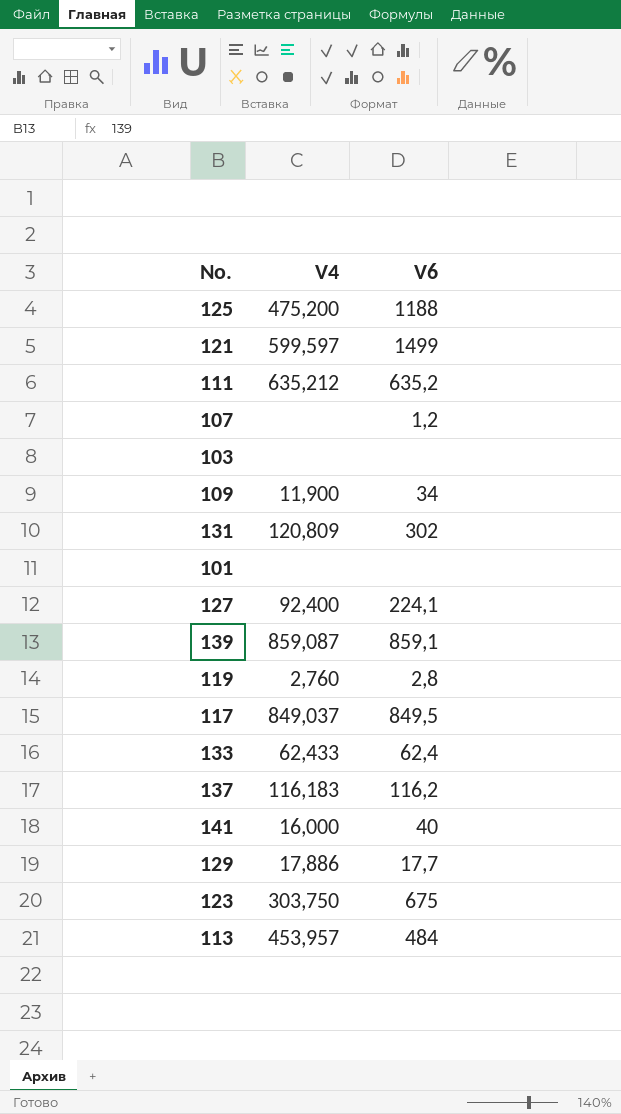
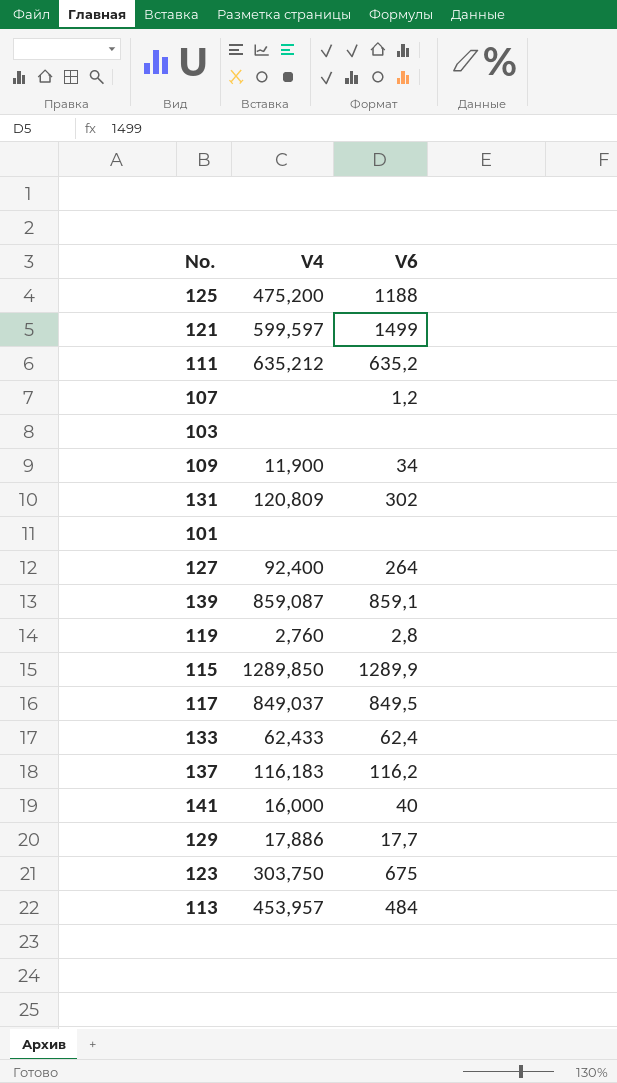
127 | V6: 224,1 -> 264
row 115: none -> 1289,850 | 1289,9

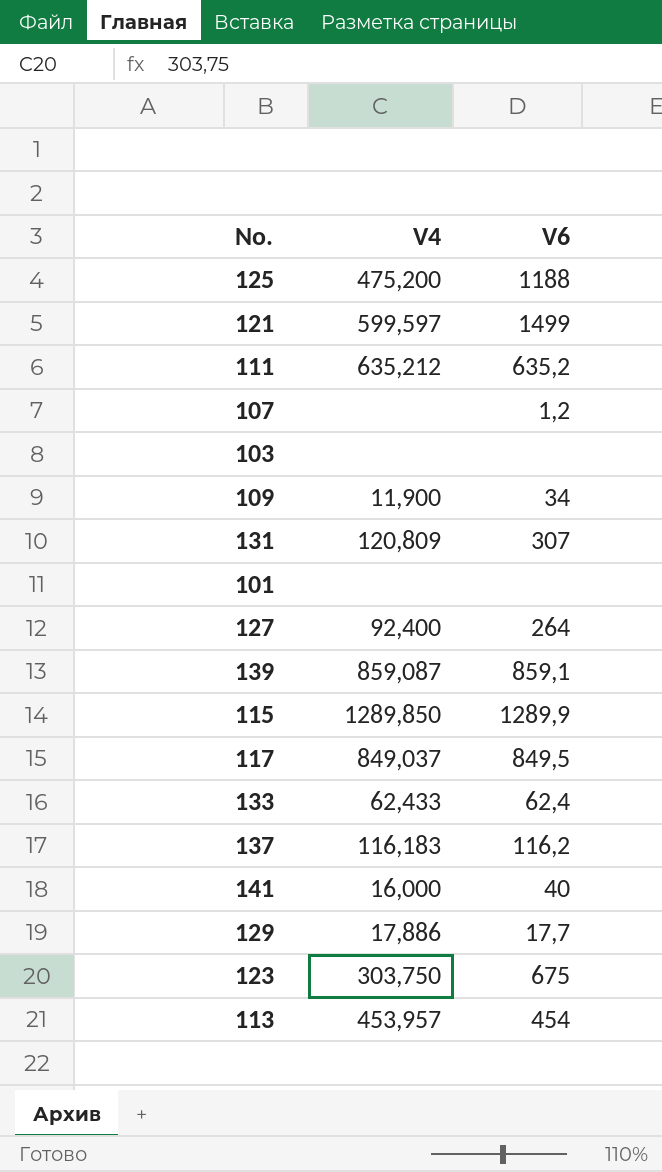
row 119: 2,760 | 2,8 -> none
131 | V6: 302 -> 307
113 | V6: 484 -> 454

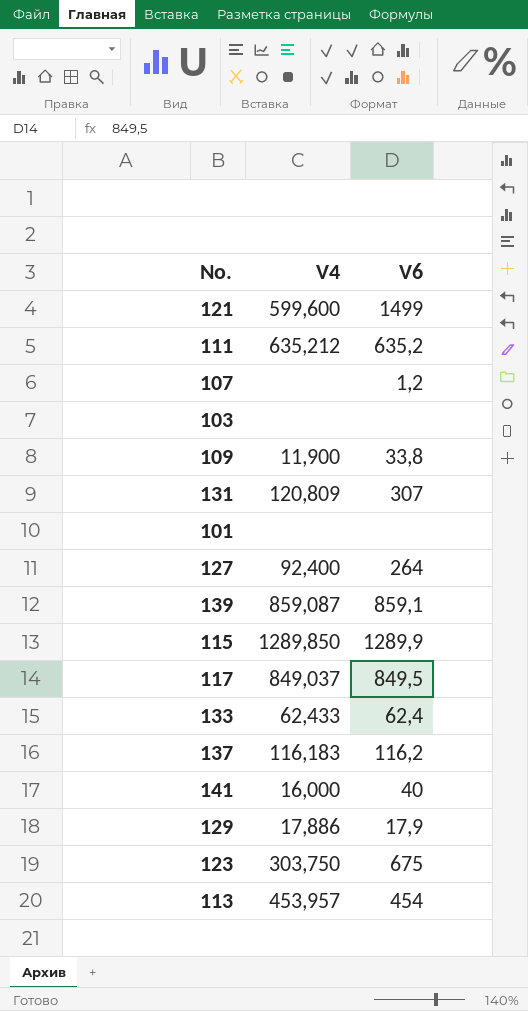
row 125: 475,200 | 1188 -> none
121 | V4: 599,597 -> 599,600
109 | V6: 34 -> 33,8
129 | V6: 17,7 -> 17,9

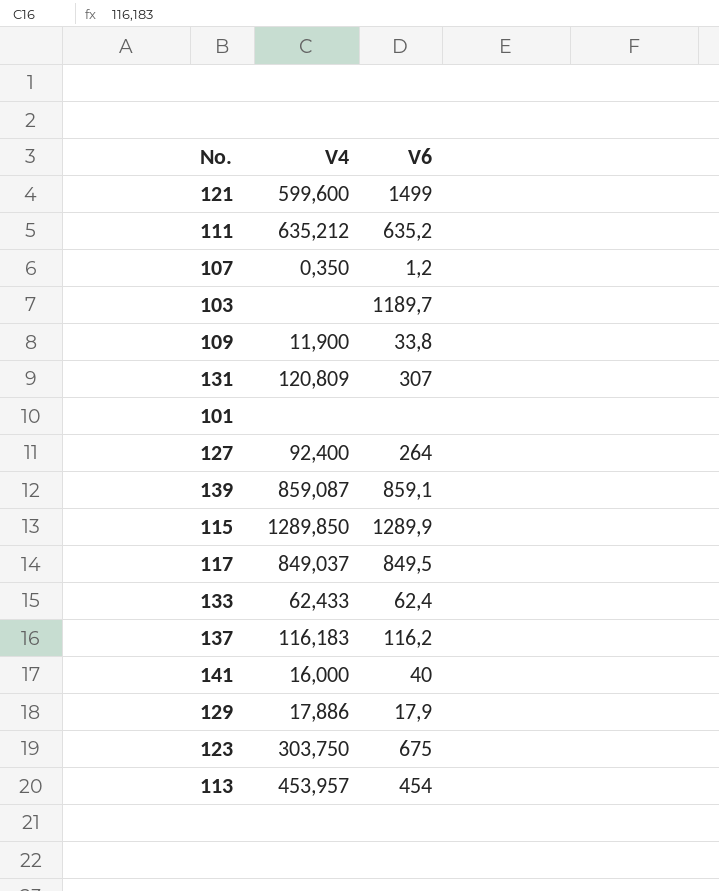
107 | V4: none -> 0,350
103 | V6: none -> 1189,7

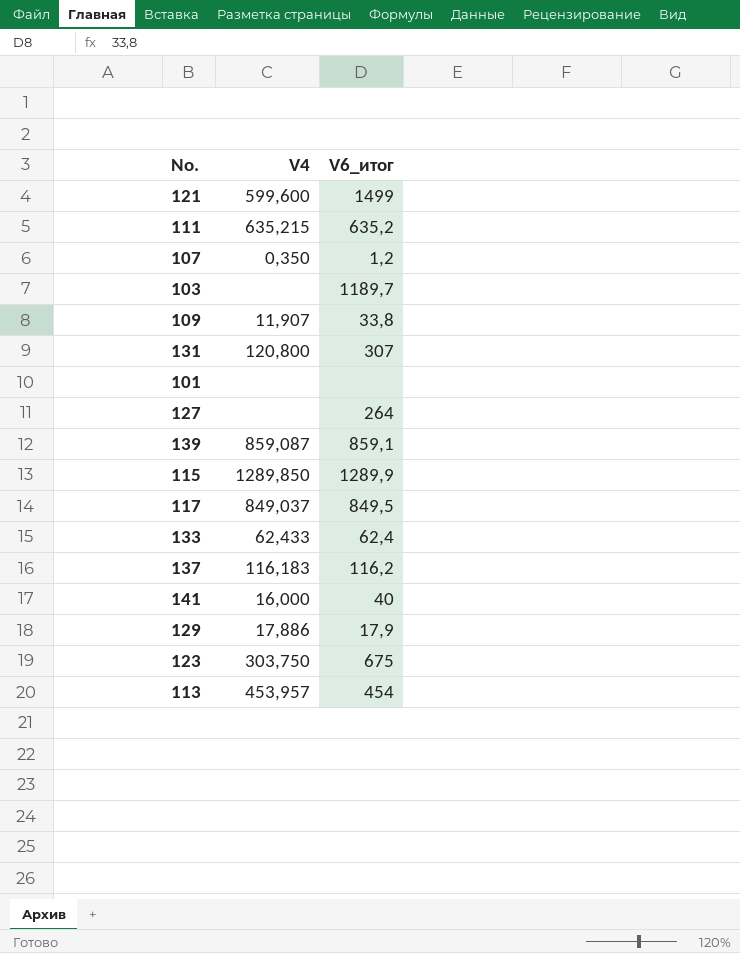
column name: V6 -> V6_итог
111 | V4: 635,212 -> 635,215
109 | V4: 11,900 -> 11,907
131 | V4: 120,809 -> 120,800
127 | V4: 92,400 -> none

